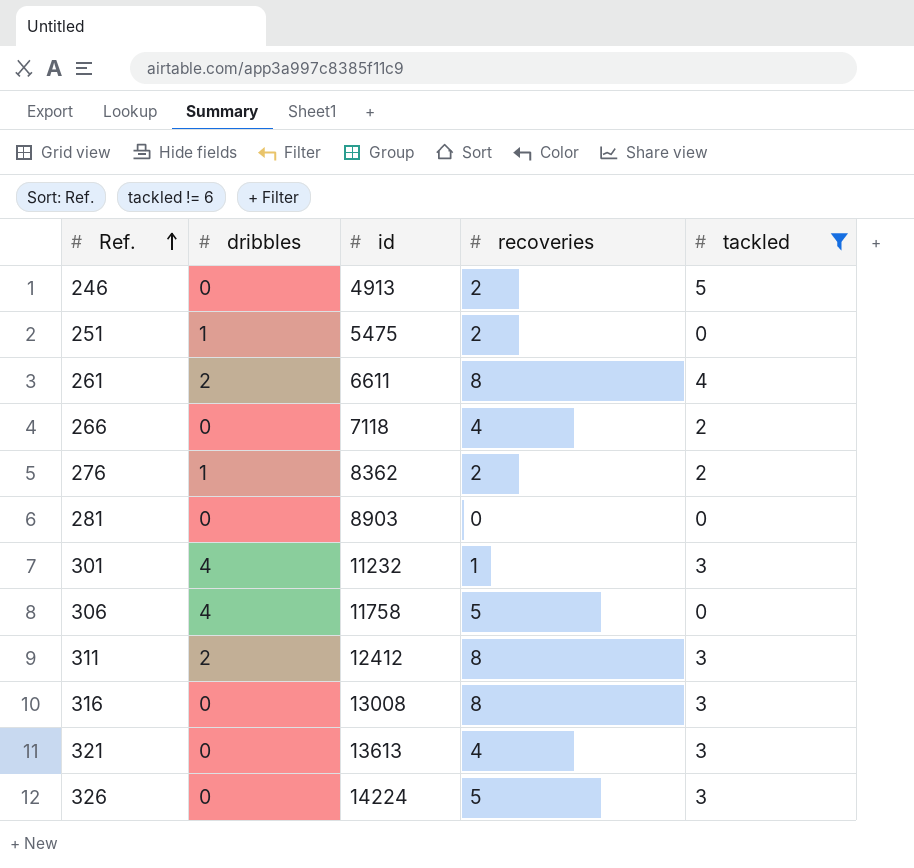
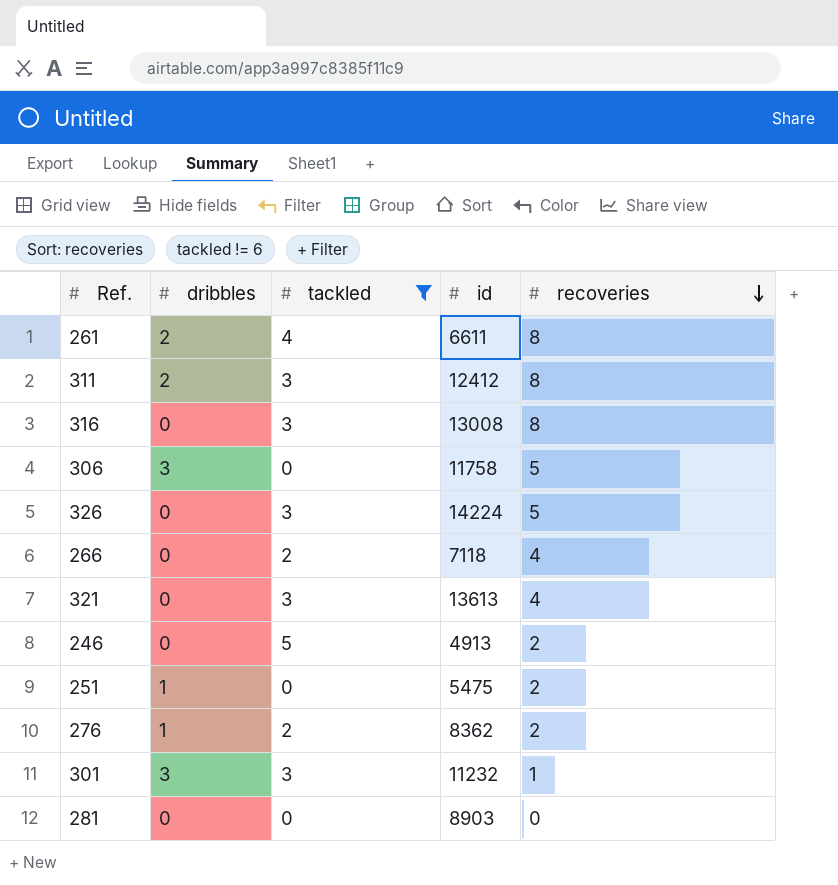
row order: Ref. ascending -> recoveries descending
column tackled | position: 5 -> 3
306 | dribbles: 4 -> 3
301 | dribbles: 4 -> 3

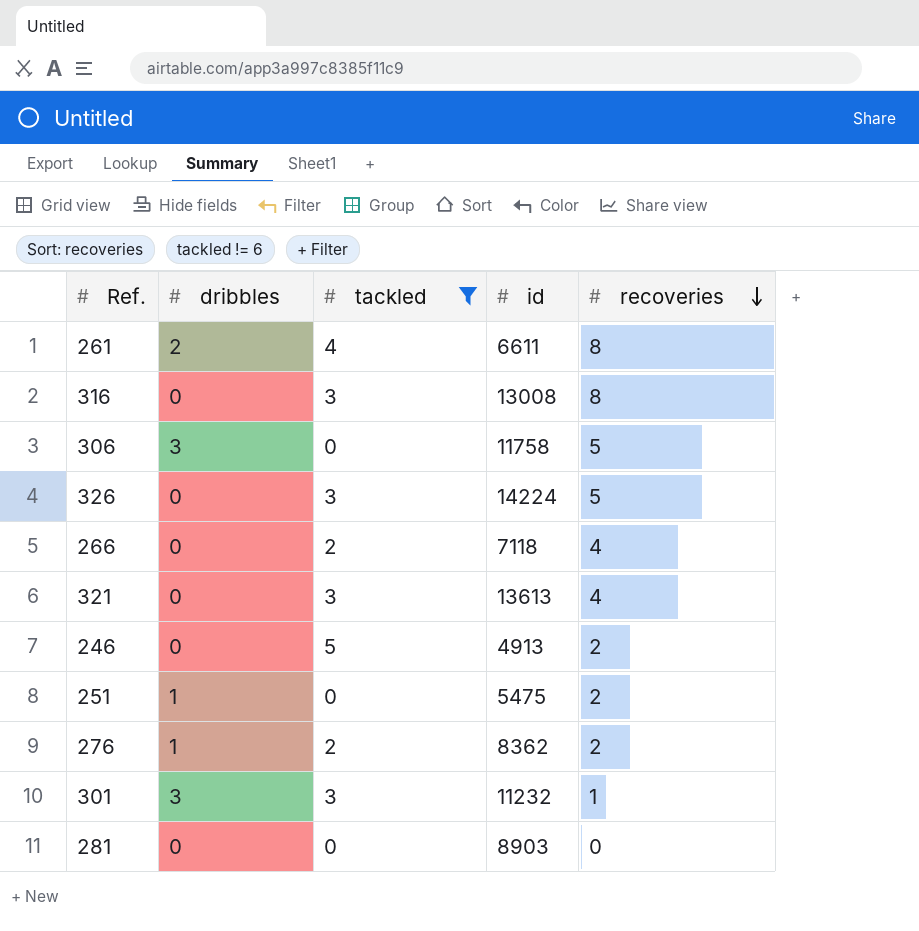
row 311: 2 | 3 | 12412 | 8 -> none

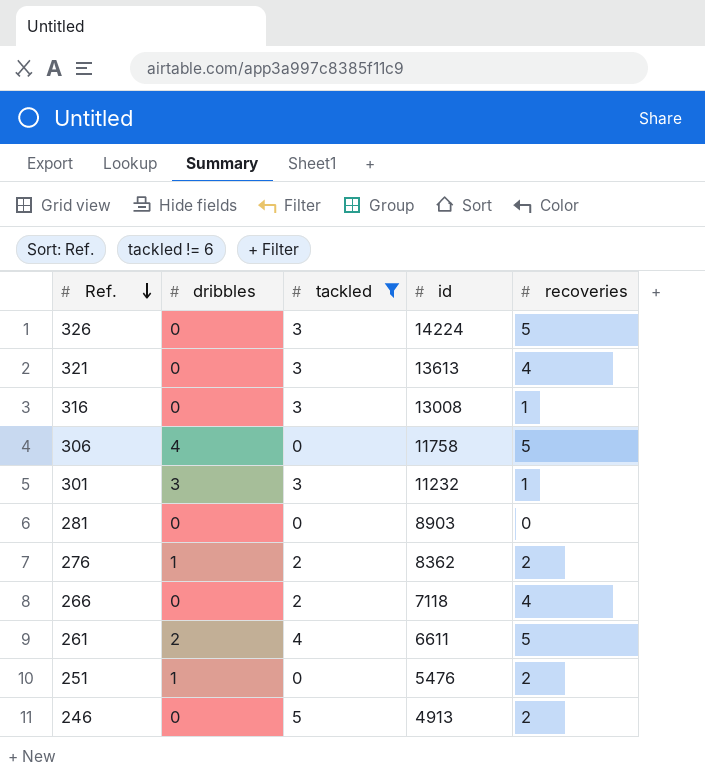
row order: recoveries descending -> Ref. descending
316 | recoveries: 8 -> 1
306 | dribbles: 3 -> 4
261 | recoveries: 8 -> 5
251 | id: 5475 -> 5476

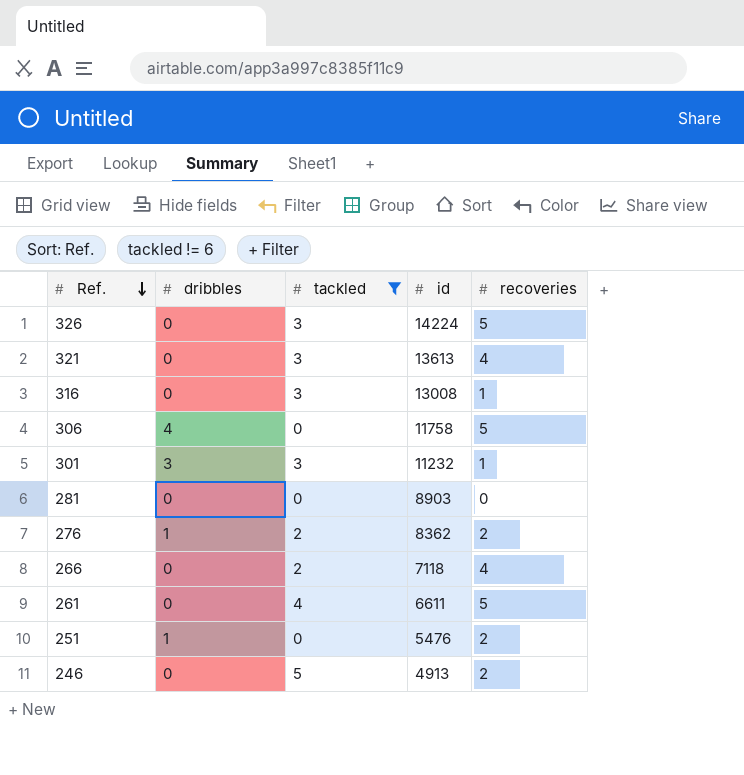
261 | dribbles: 2 -> 0

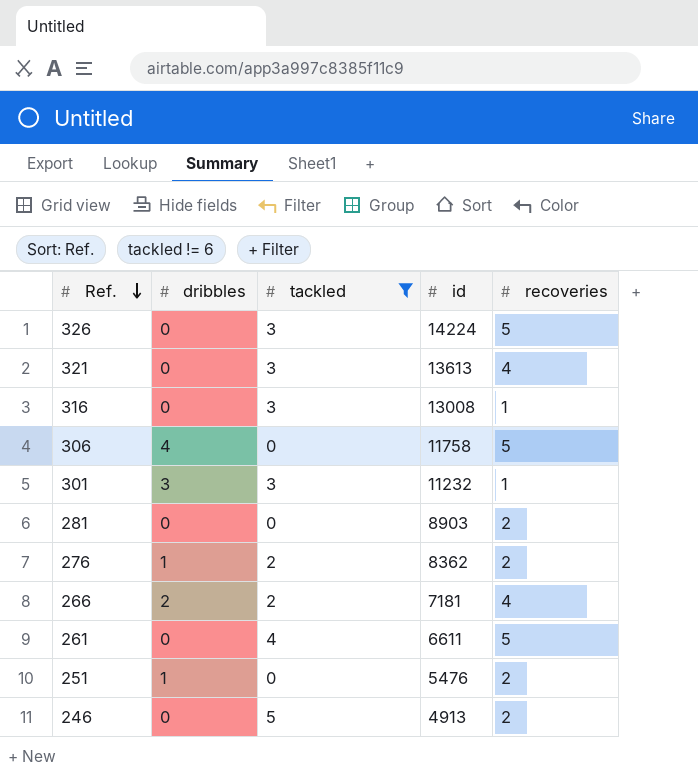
281 | recoveries: 0 -> 2
266 | dribbles: 0 -> 2
266 | id: 7118 -> 7181

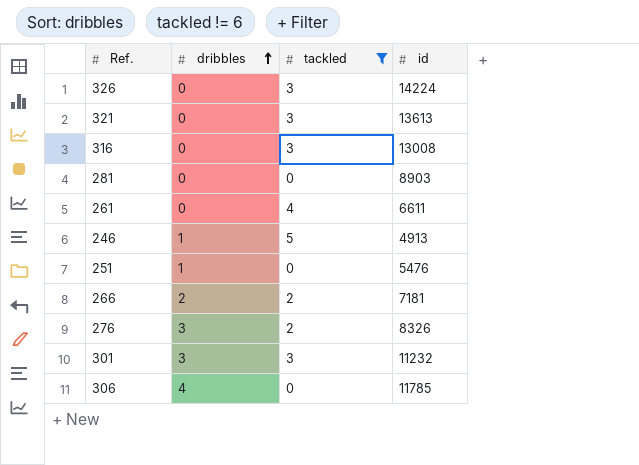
row order: Ref. descending -> dribbles ascending
column recoveries | position: 5 -> none
246 | dribbles: 0 -> 1
276 | dribbles: 1 -> 3
276 | id: 8362 -> 8326
306 | id: 11758 -> 11785

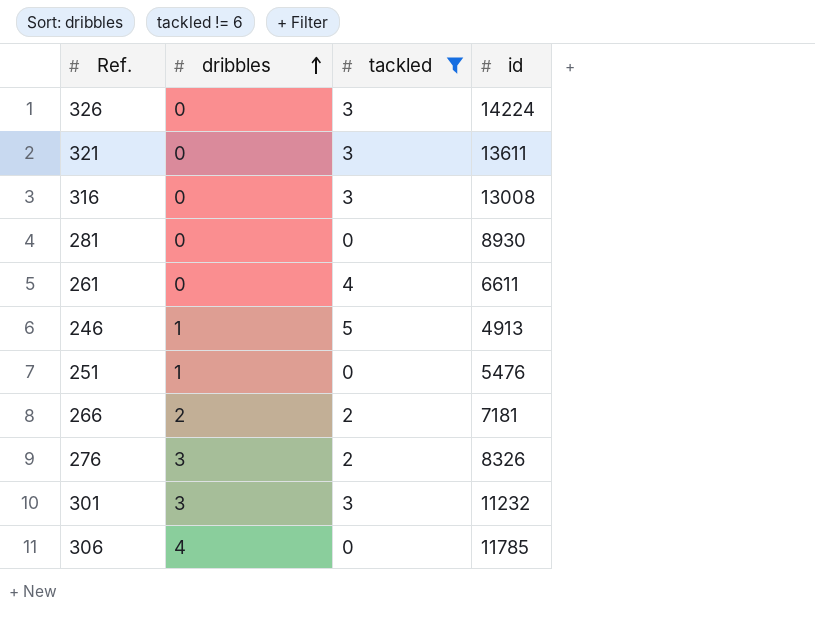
321 | id: 13613 -> 13611
281 | id: 8903 -> 8930

